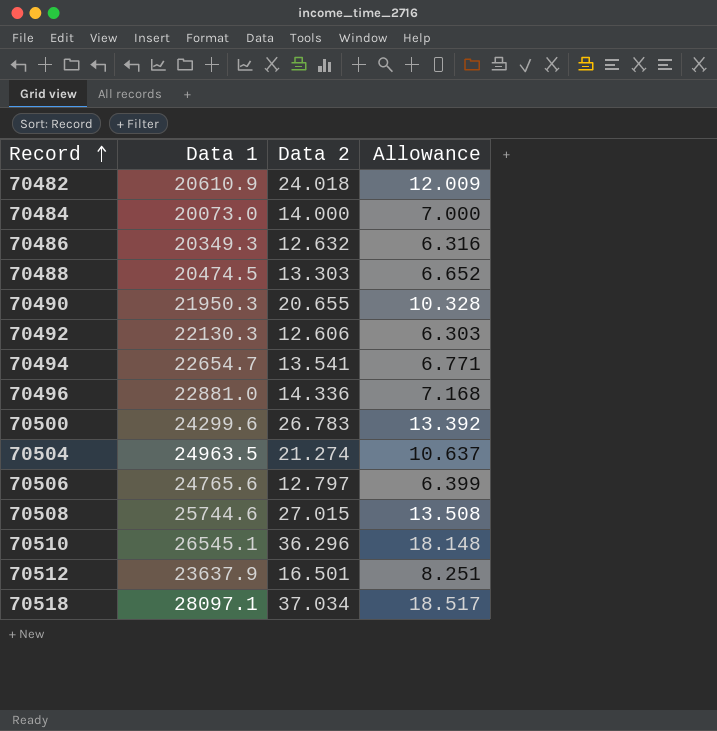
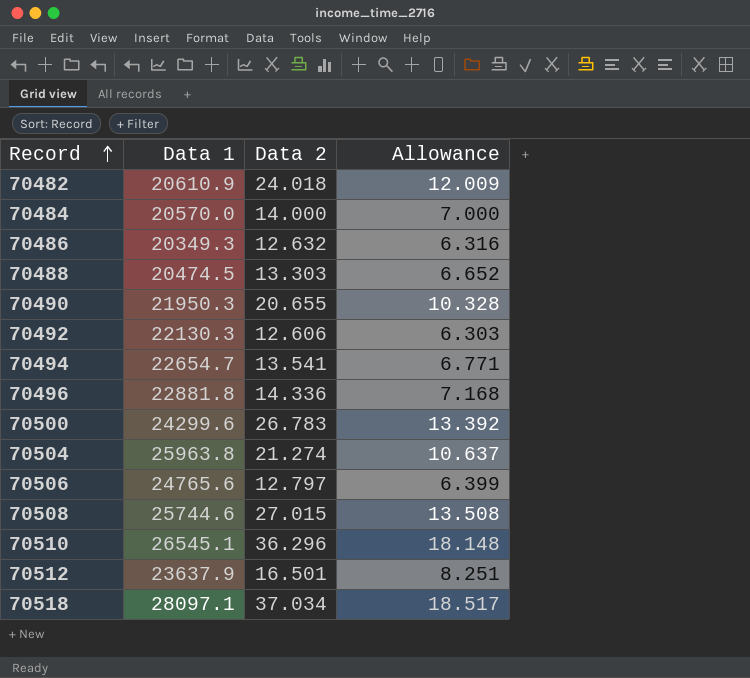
70484 | Data 1: 20073.0 -> 20570.0
70496 | Data 1: 22881.0 -> 22881.8
70504 | Data 1: 24963.5 -> 25963.8

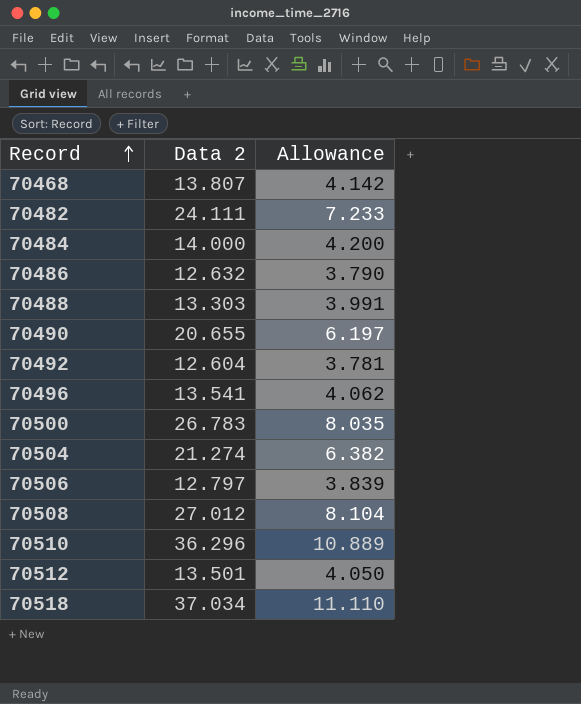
column Data 1 | position: 2 -> none
column Allowance | formula: [Data 2] * 0.5 -> [Data 2] * 0.3
row 70494: 22654.7 | 13.541 | 6.771 -> none
row 70468: none -> 13.807 | 4.142
70482 | Data 2: 24.018 -> 24.111
70492 | Data 2: 12.606 -> 12.604
70496 | Data 2: 14.336 -> 13.541
70508 | Data 2: 27.015 -> 27.012
70512 | Data 2: 16.501 -> 13.501

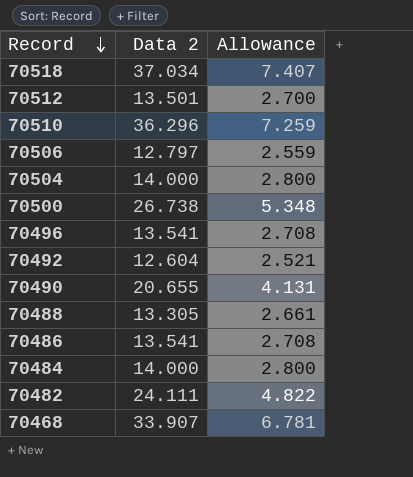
row order: Record ascending -> Record descending
column Allowance | formula: [Data 2] * 0.3 -> [Data 2] * 0.2
row 70508: 27.012 | 8.104 -> none
70504 | Data 2: 21.274 -> 14.000
70500 | Data 2: 26.783 -> 26.738
70488 | Data 2: 13.303 -> 13.305
70486 | Data 2: 12.632 -> 13.541
70468 | Data 2: 13.807 -> 33.907

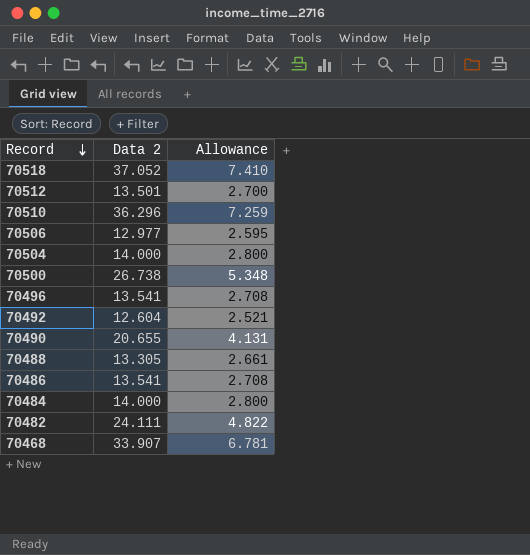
70518 | Data 2: 37.034 -> 37.052
70518 | Allowance: 7.407 -> 7.410
70506 | Data 2: 12.797 -> 12.977
70506 | Allowance: 2.559 -> 2.595

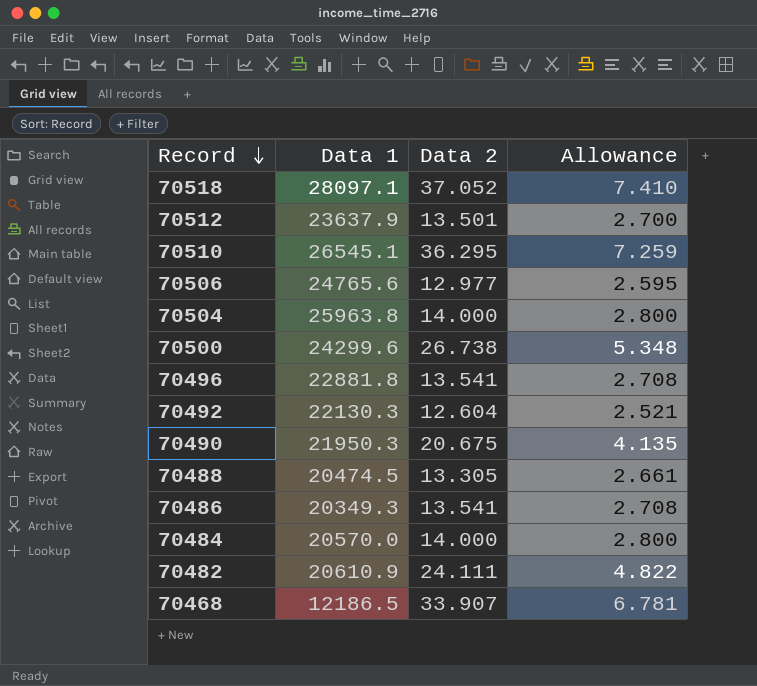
column Data 1 | position: none -> 2
70510 | Data 2: 36.296 -> 36.295
70490 | Data 2: 20.655 -> 20.675
70490 | Allowance: 4.131 -> 4.135

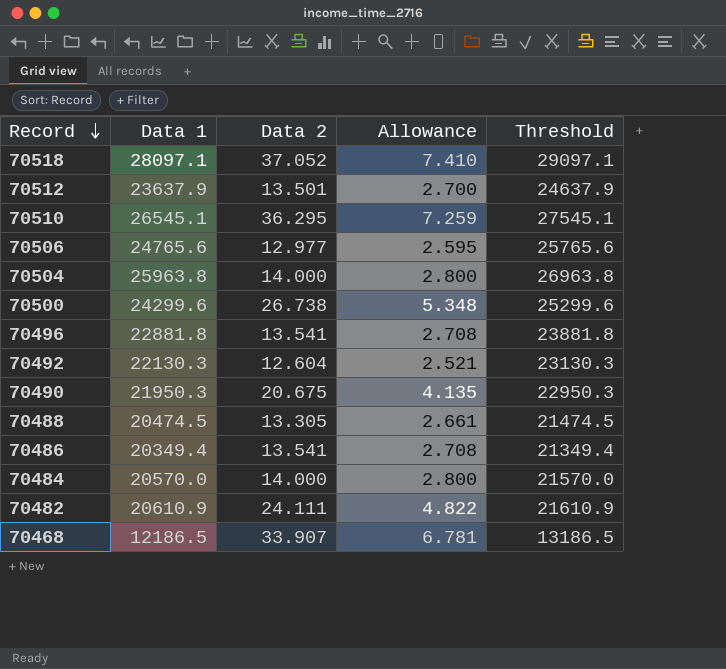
column Threshold | formula: none -> [Data 1] + 1000
70486 | Data 1: 20349.3 -> 20349.4

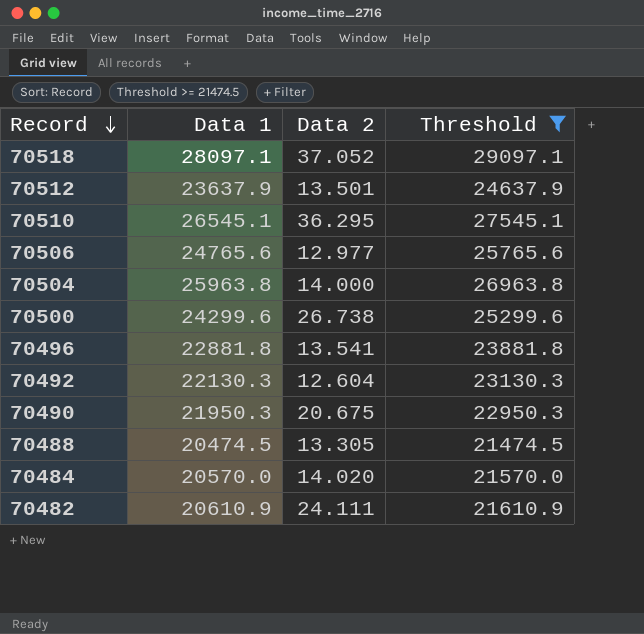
filter: none -> Threshold >= 21474.5
column Allowance | formula: [Data 2] * 0.2 -> none
70484 | Data 2: 14.000 -> 14.020

